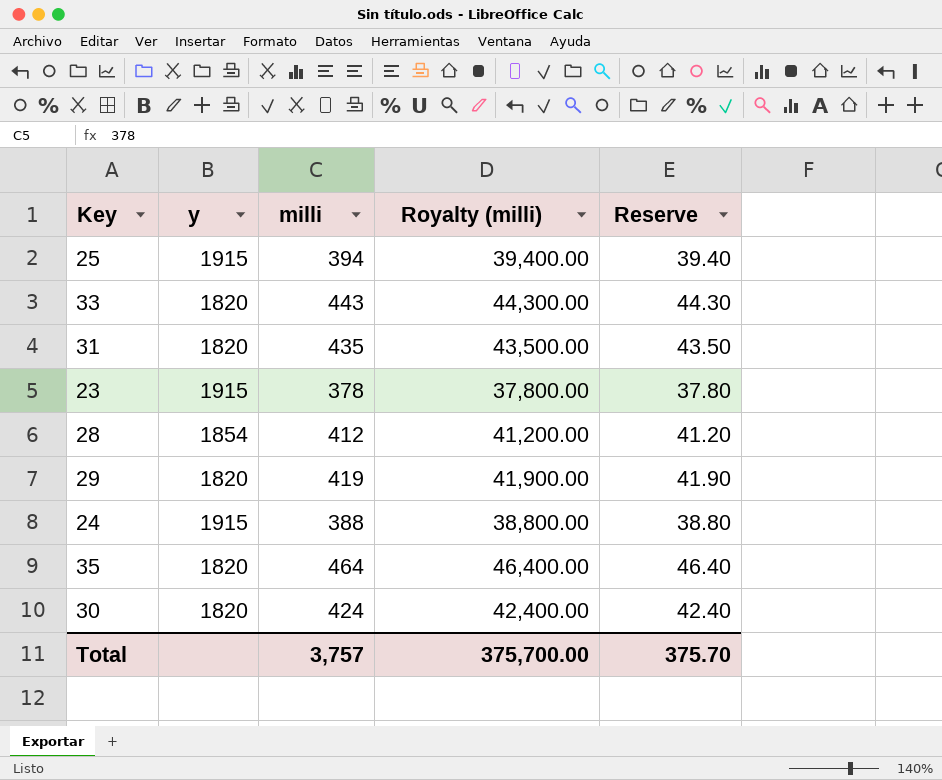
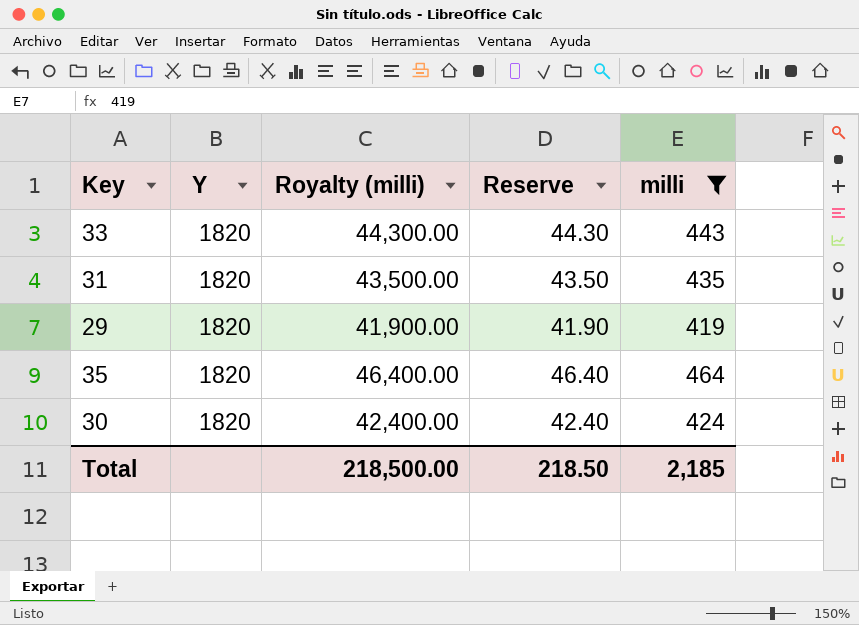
filter: none -> milli >= 419
column name: y -> Y
column milli | position: 3 -> 5
Total | Royalty (milli): 375,700.00 -> 218,500.00
Total | Reserve: 375.70 -> 218.50
Total | milli: 3,757 -> 2,185

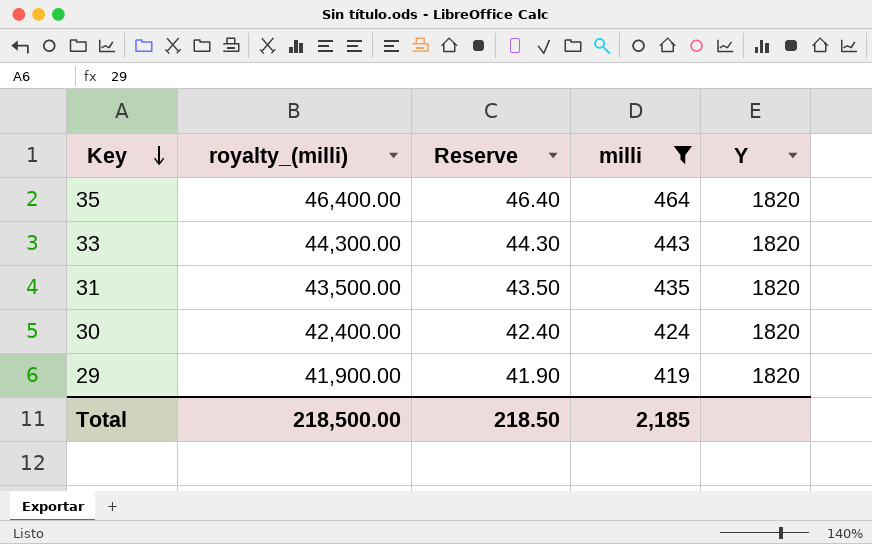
row order: none -> Key descending
column name: Royalty (milli) -> royalty_(milli)
column Y | position: 2 -> 5

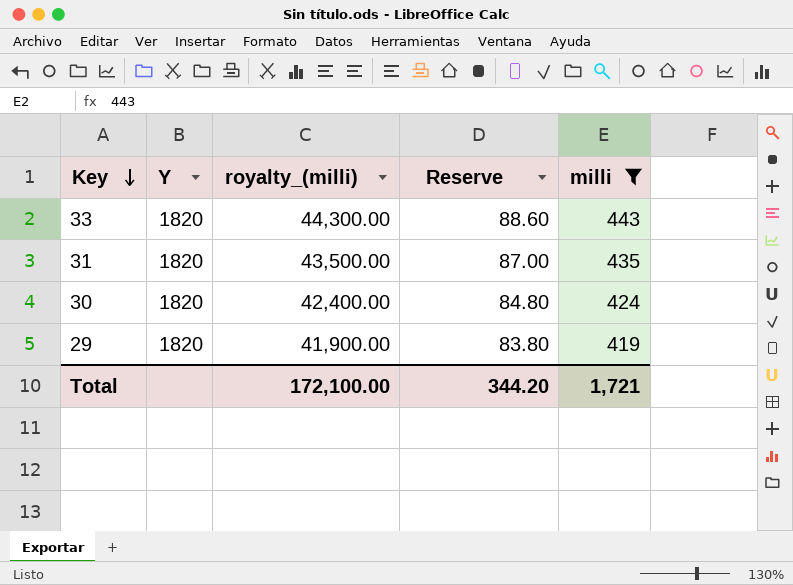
column Y | position: 5 -> 2
column Reserve | formula: [milli] * 0.1 -> [milli] * 0.2
row 35: 46,400.00 | 46.40 | 464 | 1820 -> none
Total | royalty_(milli): 218,500.00 -> 172,100.00
Total | Reserve: 218.50 -> 344.20
Total | milli: 2,185 -> 1,721

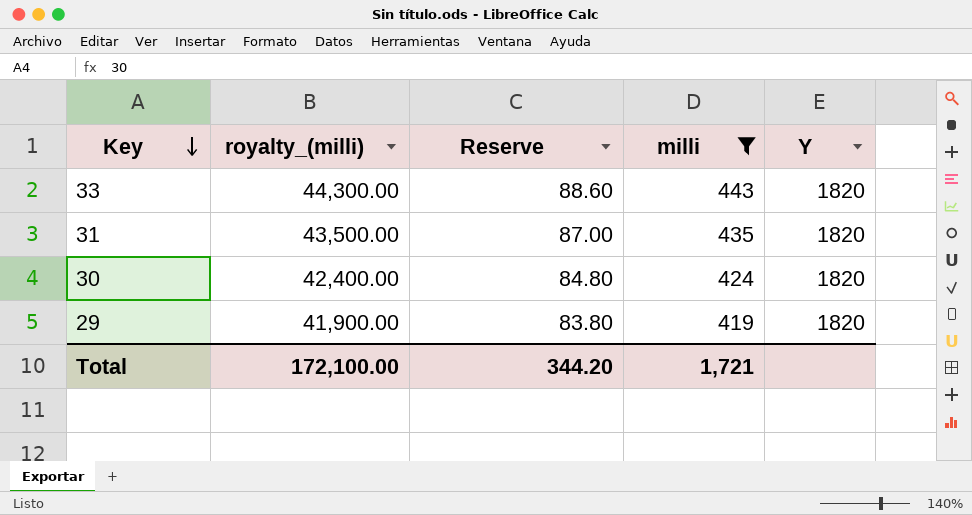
column Y | position: 2 -> 5

